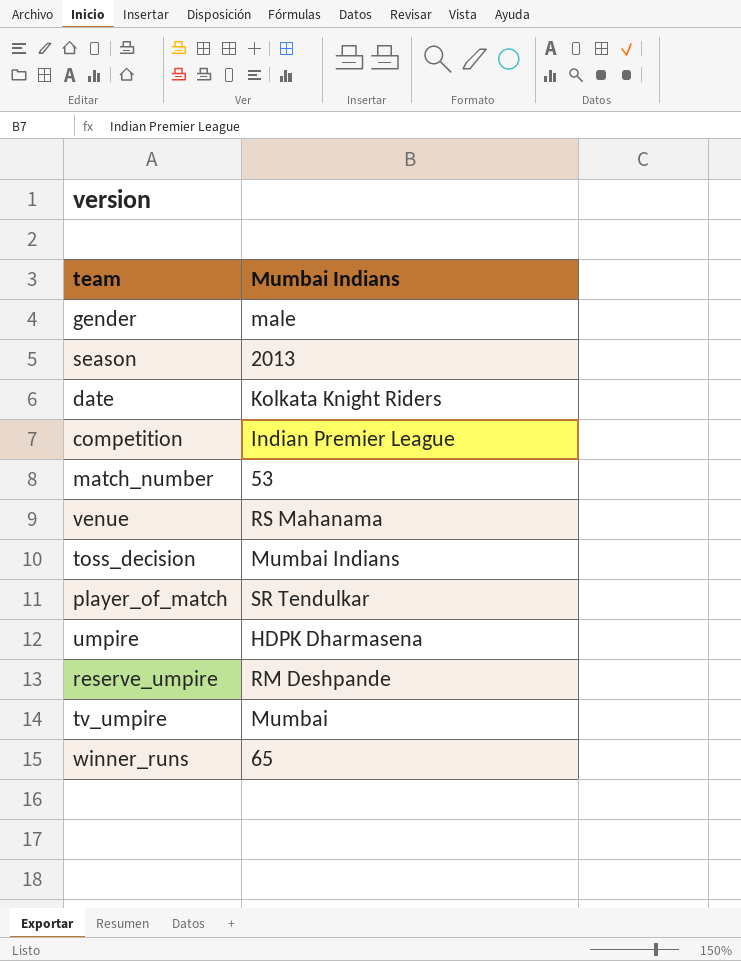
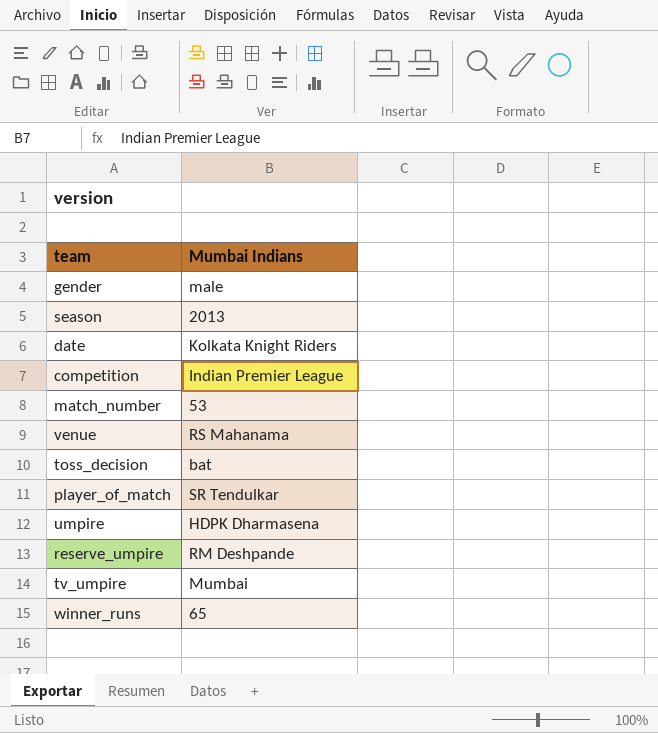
toss_decision | Mumbai Indians: Mumbai Indians -> bat

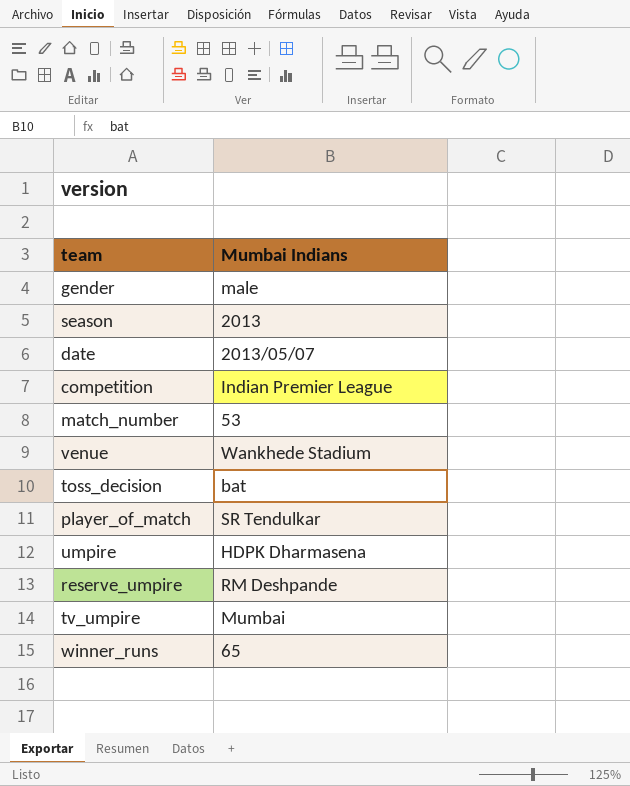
date | Mumbai Indians: Kolkata Knight Riders -> 2013/05/07
venue | Mumbai Indians: RS Mahanama -> Wankhede Stadium

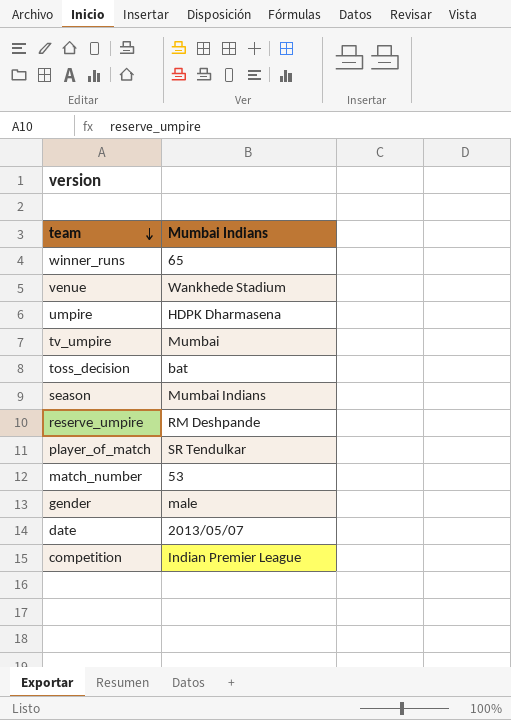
row order: none -> team descending
season | Mumbai Indians: 2013 -> Mumbai Indians

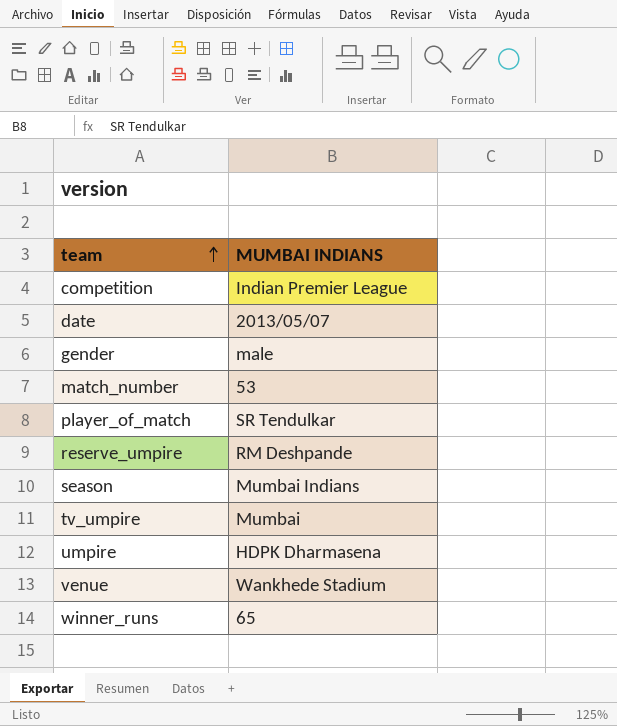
row order: team descending -> team ascending
column name: Mumbai Indians -> MUMBAI INDIANS
row toss_decision: bat -> none

